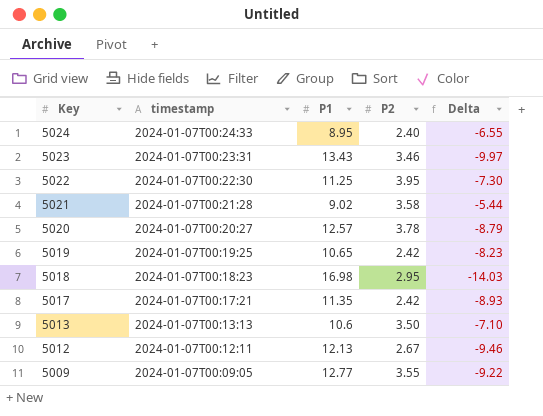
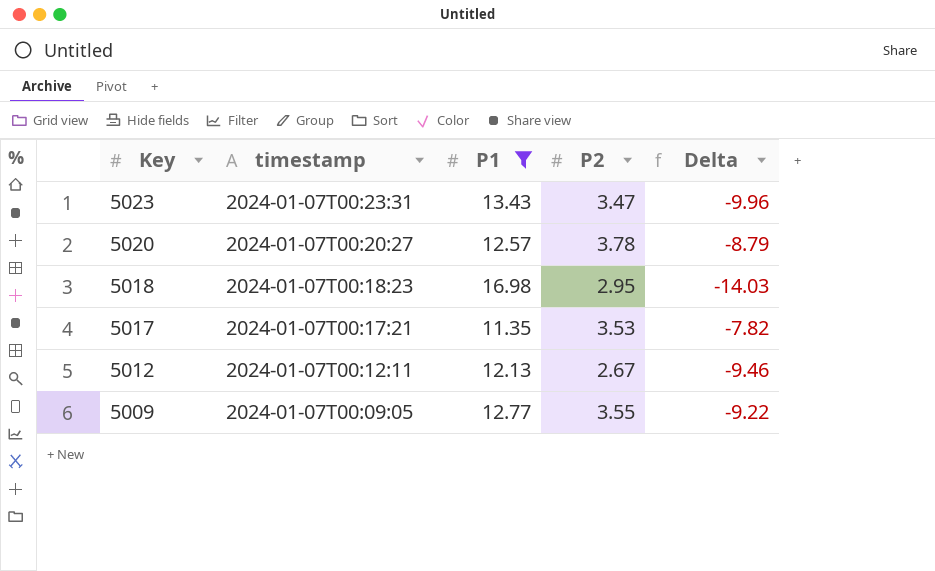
filter: none -> P1 >= 11.35
5023 | P2: 3.46 -> 3.47
5023 | Delta: -9.97 -> -9.96
5017 | P2: 2.42 -> 3.53
5017 | Delta: -8.93 -> -7.82

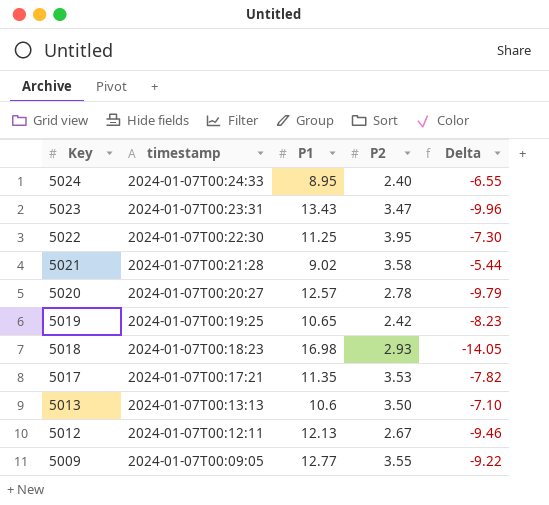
filter: P1 >= 11.35 -> none
5020 | P2: 3.78 -> 2.78
5020 | Delta: -8.79 -> -9.79
5018 | P2: 2.95 -> 2.93
5018 | Delta: -14.03 -> -14.05

